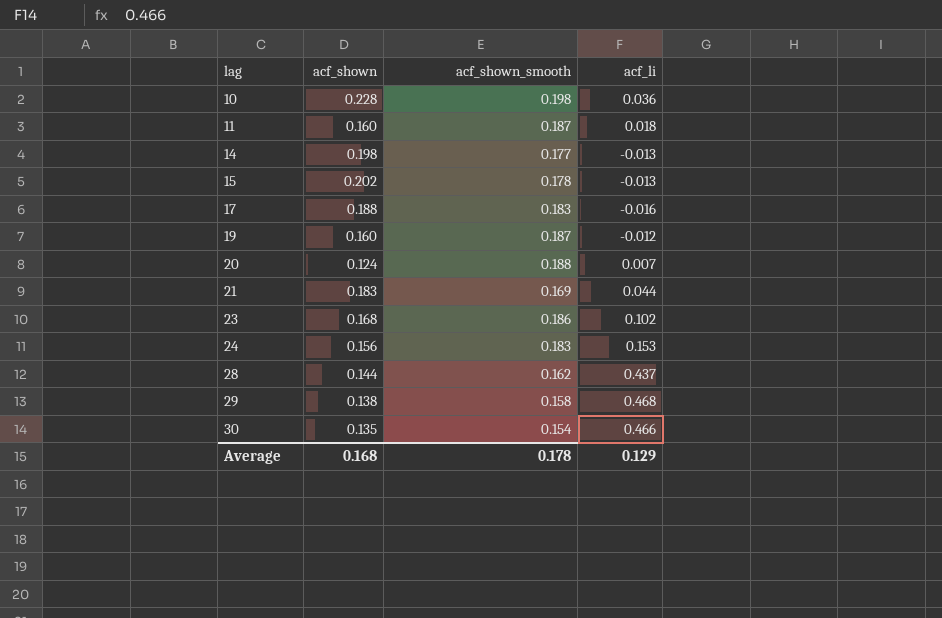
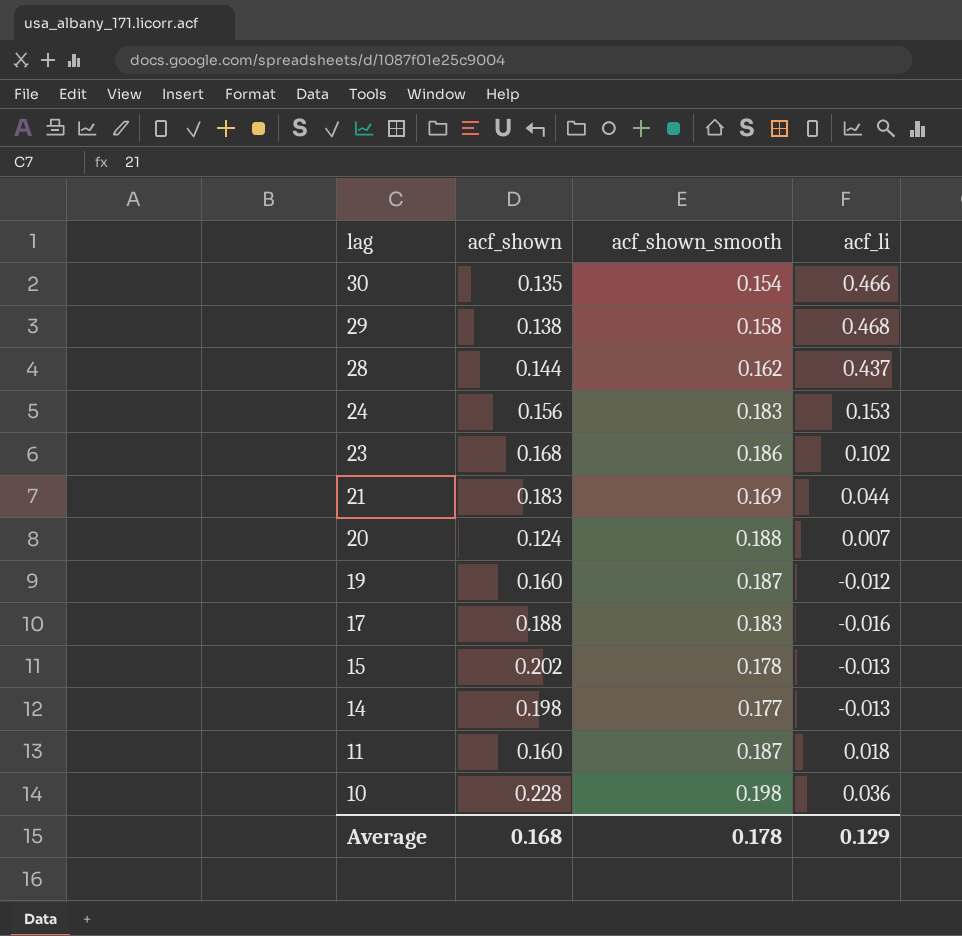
row order: lag ascending -> lag descending

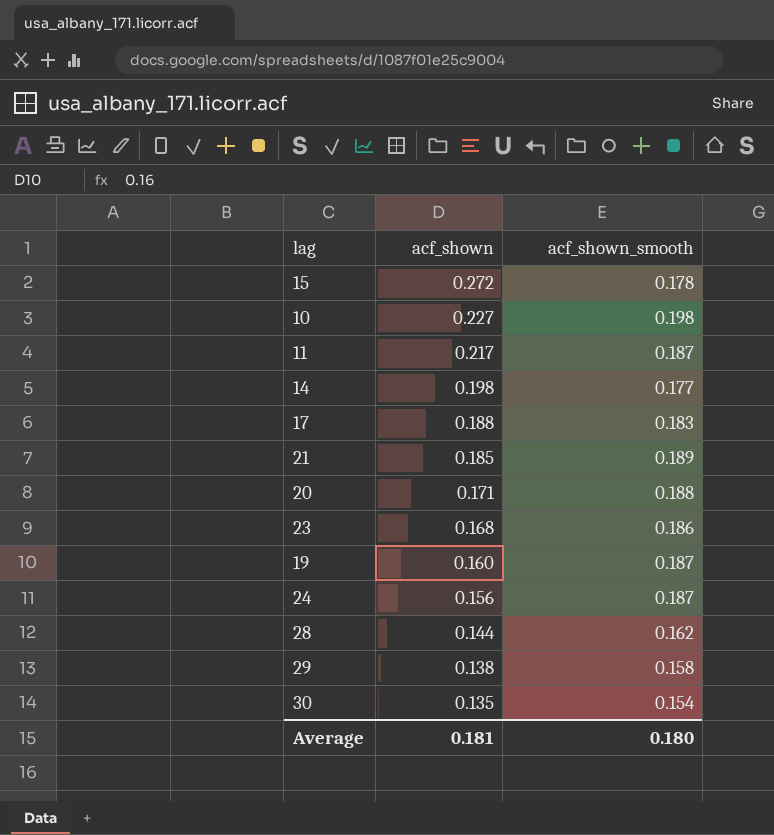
row order: lag descending -> acf_shown descending
column acf_li | position: 4 -> none
15 | acf_shown: 0.202 -> 0.272
10 | acf_shown: 0.228 -> 0.227
11 | acf_shown: 0.160 -> 0.217
21 | acf_shown: 0.183 -> 0.185
21 | acf_shown_smooth: 0.169 -> 0.189
20 | acf_shown: 0.124 -> 0.171
24 | acf_shown_smooth: 0.183 -> 0.187
Average | acf_shown: 0.168 -> 0.181
Average | acf_shown_smooth: 0.178 -> 0.180

